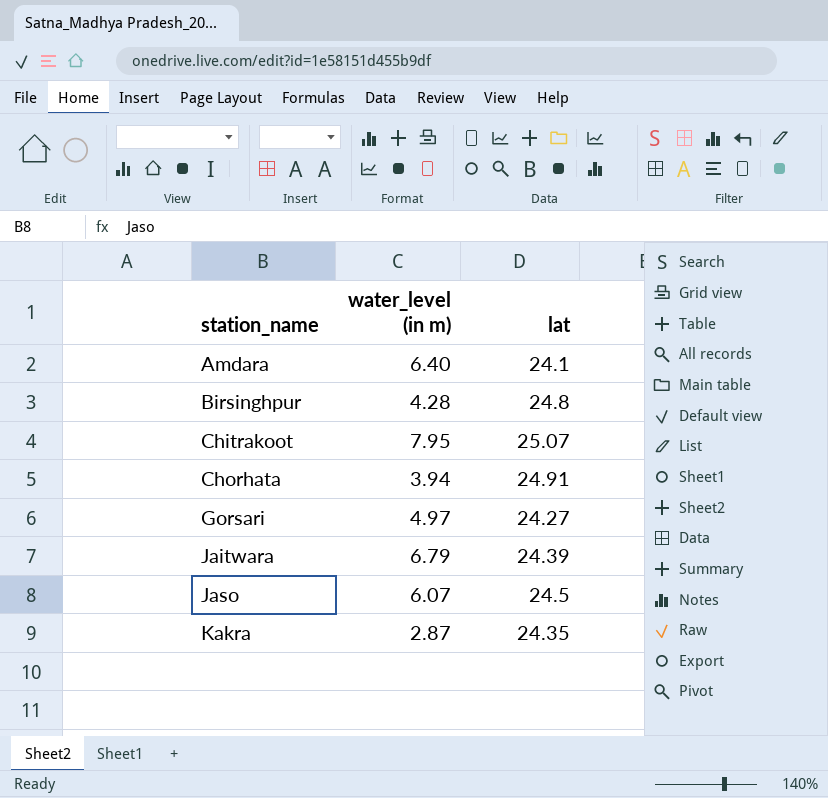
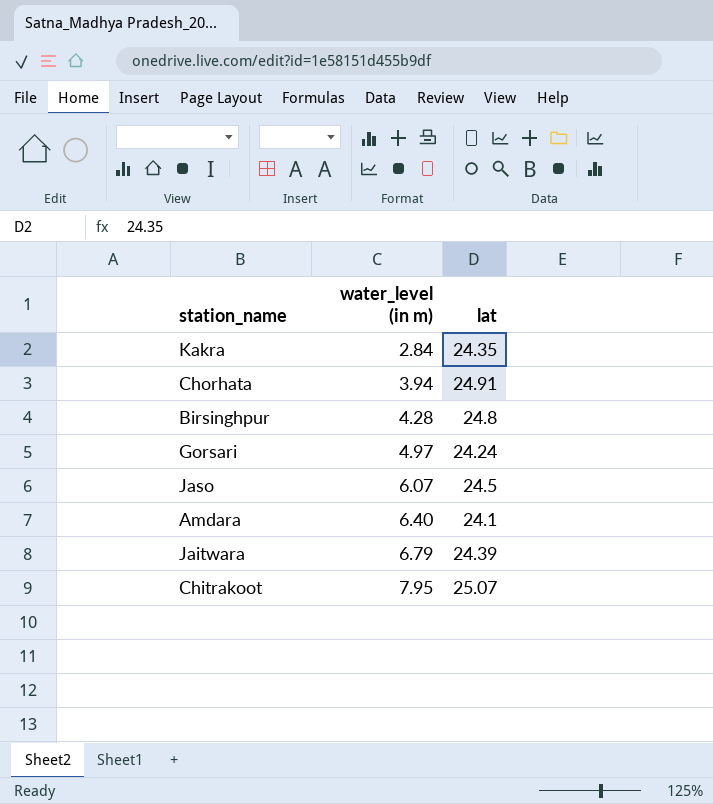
row order: station_name ascending -> water_level (in m) ascending
Kakra | water_level (in m): 2.87 -> 2.84
Gorsari | lat: 24.27 -> 24.24

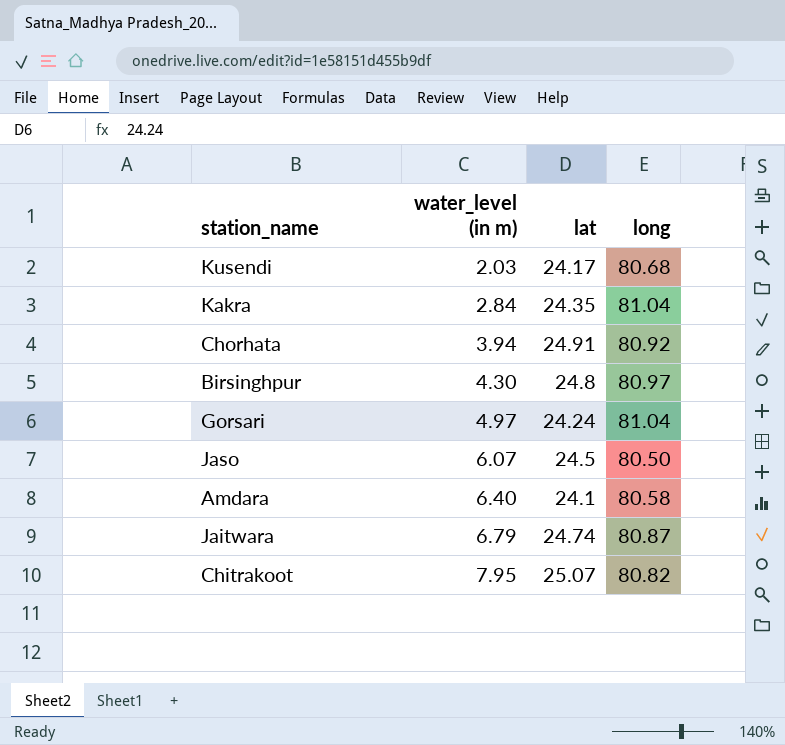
column long | position: none -> 4
row Kusendi: none -> 2.03 | 24.17 | 80.68
Birsinghpur | water_level (in m): 4.28 -> 4.30
Jaitwara | lat: 24.39 -> 24.74

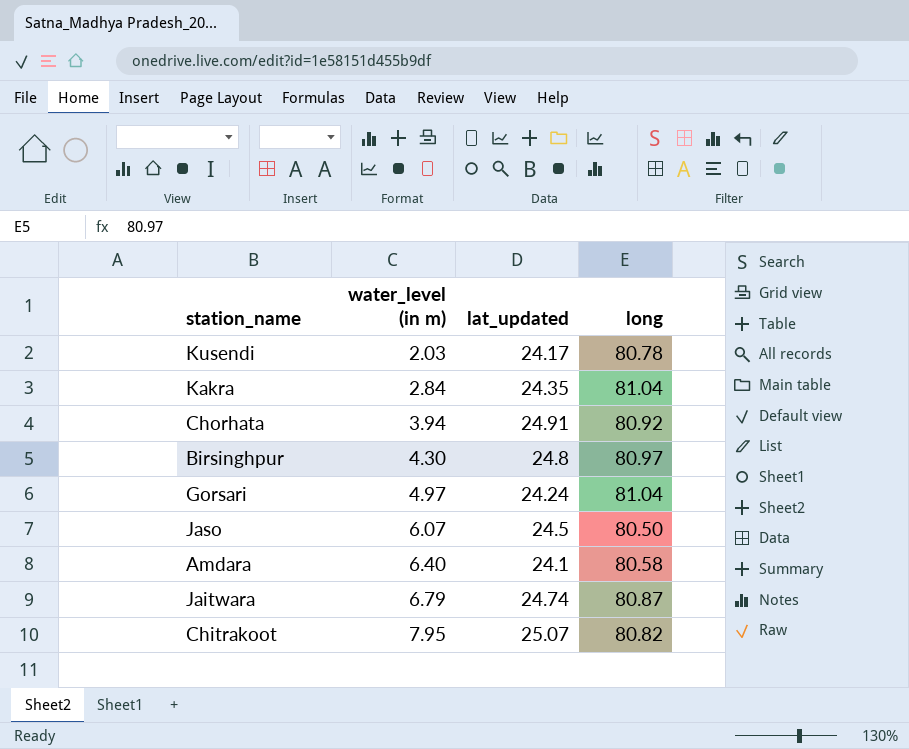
column name: lat -> lat_updated
Kusendi | long: 80.68 -> 80.78

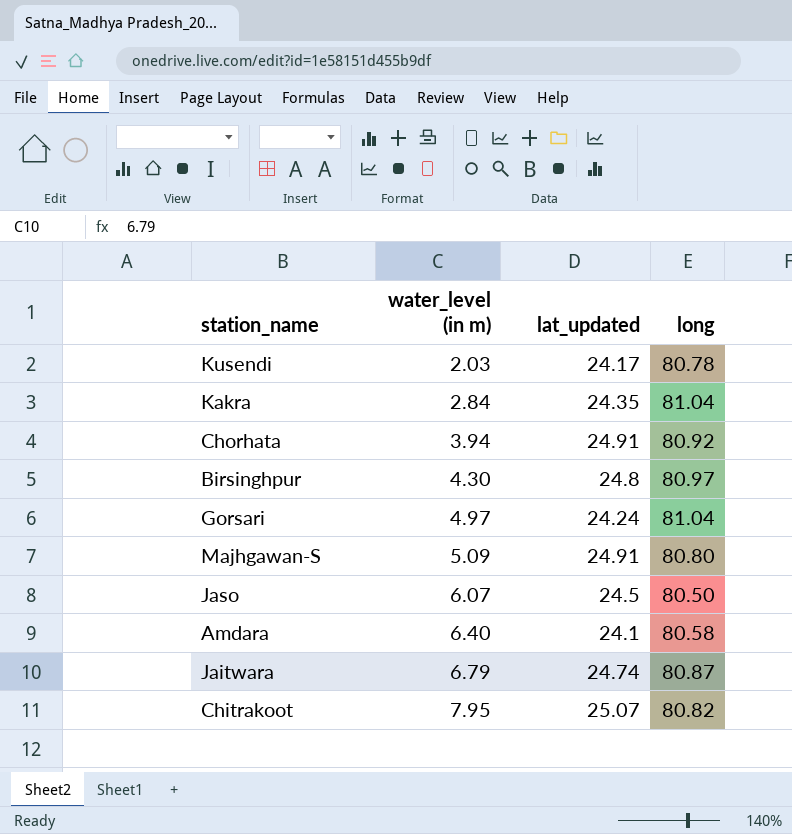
row Majhgawan-S: none -> 5.09 | 24.91 | 80.80

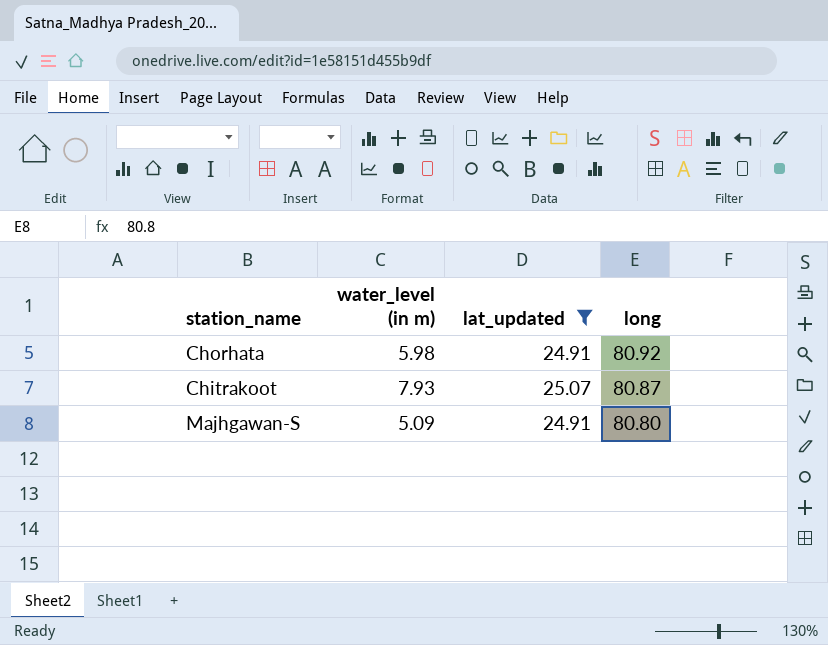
filter: none -> lat_updated >= 24.91
row order: water_level (in m) ascending -> long descending
Chorhata | water_level (in m): 3.94 -> 5.98
Chitrakoot | water_level (in m): 7.95 -> 7.93
Chitrakoot | long: 80.82 -> 80.87

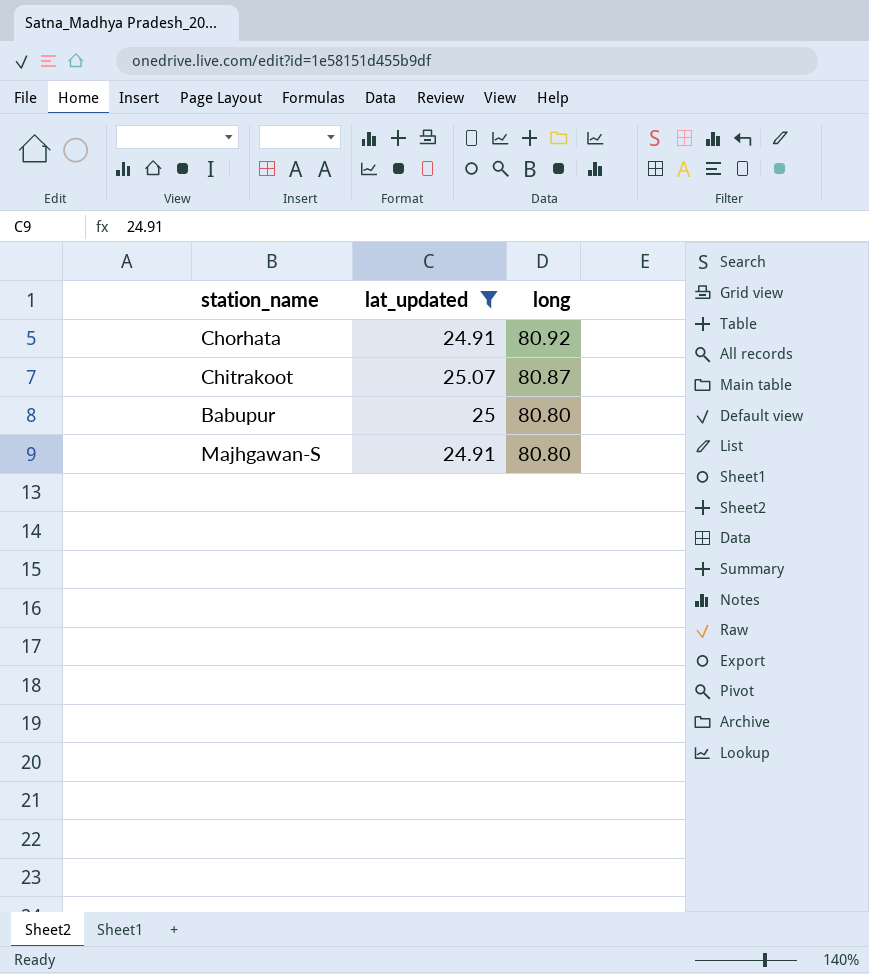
column water_level (in m) | position: 2 -> none
row Babupur: none -> 25 | 80.80

